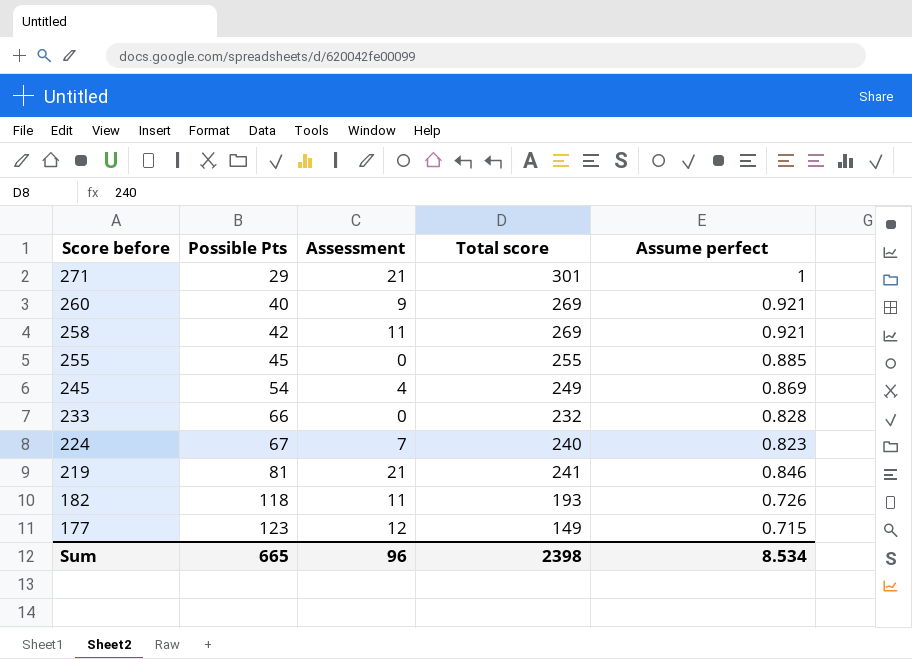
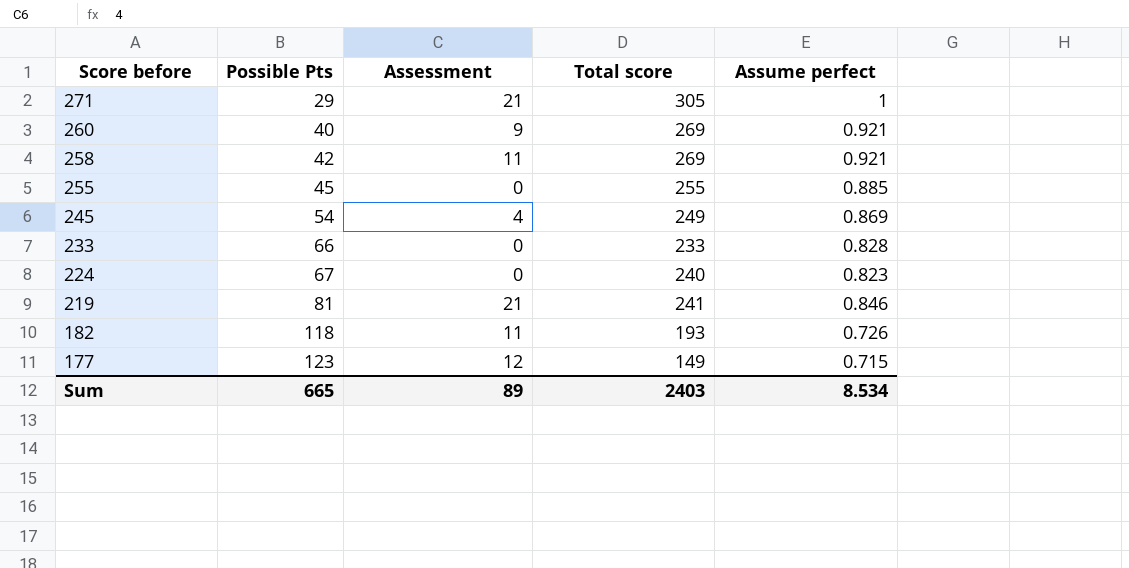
271 | Total score: 301 -> 305
233 | Total score: 232 -> 233
224 | Assessment: 7 -> 0
Sum | Assessment: 96 -> 89
Sum | Total score: 2398 -> 2403

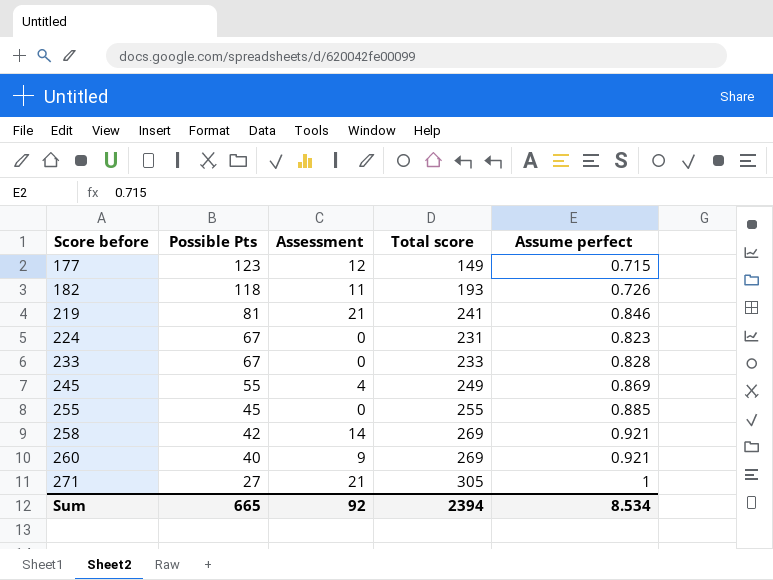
row order: Score before descending -> Score before ascending
224 | Total score: 240 -> 231
233 | Possible Pts: 66 -> 67
245 | Possible Pts: 54 -> 55
258 | Assessment: 11 -> 14
271 | Possible Pts: 29 -> 27
Sum | Assessment: 89 -> 92
Sum | Total score: 2403 -> 2394

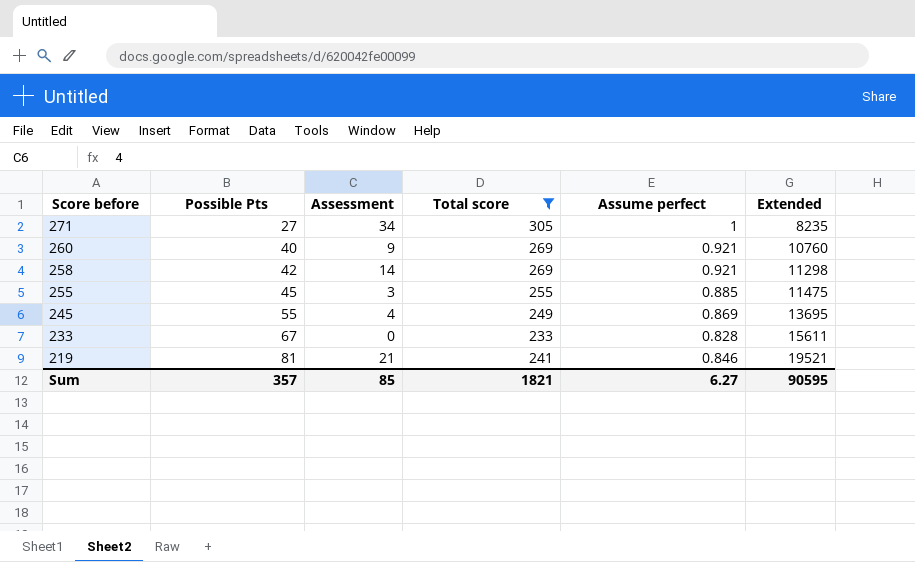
filter: none -> Total score >= 233
row order: Score before ascending -> Score before descending
column Extended | formula: none -> [Possible Pts] * [Total score]
271 | Assessment: 21 -> 34
255 | Assessment: 0 -> 3
Sum | Possible Pts: 665 -> 357
Sum | Assessment: 92 -> 85
Sum | Total score: 2394 -> 1821
Sum | Assume perfect: 8.534 -> 6.27

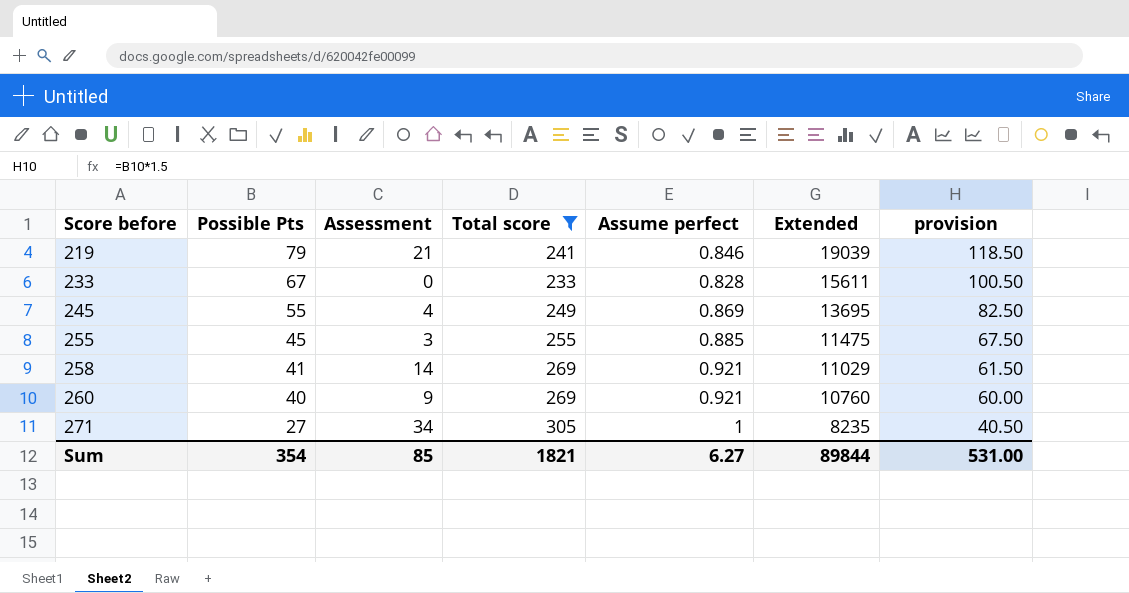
row order: Score before descending -> Score before ascending
column provision | formula: none -> [Possible Pts] * 1.5
219 | Possible Pts: 81 -> 79
219 | Extended: 19521 -> 19039
258 | Possible Pts: 42 -> 41
258 | Extended: 11298 -> 11029
Sum | Possible Pts: 357 -> 354
Sum | Extended: 90595 -> 89844

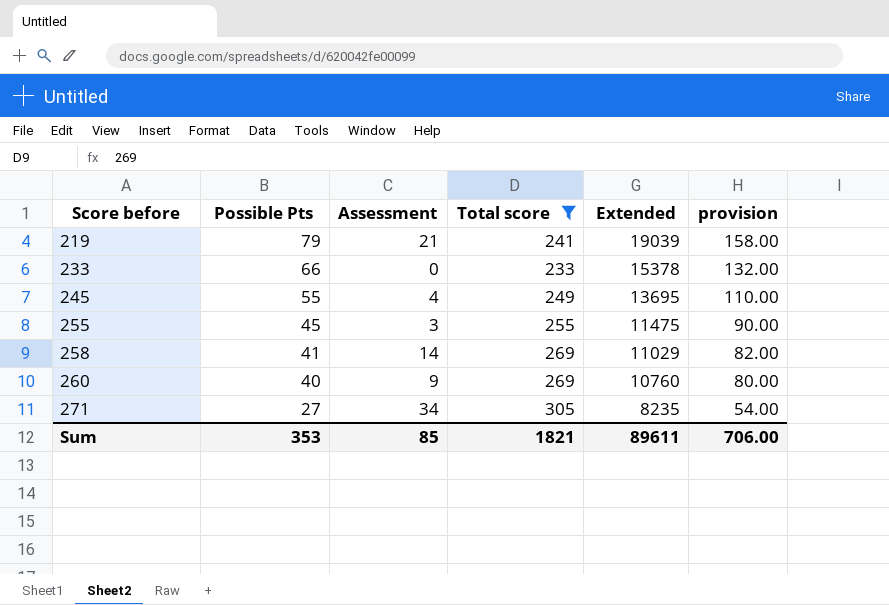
column Assume perfect | position: 5 -> none
column provision | formula: [Possible Pts] * 1.5 -> [Possible Pts] * 2
233 | Possible Pts: 67 -> 66
233 | Extended: 15611 -> 15378
Sum | Possible Pts: 354 -> 353
Sum | Extended: 89844 -> 89611
Sum | provision: 531.00 -> 706.00

